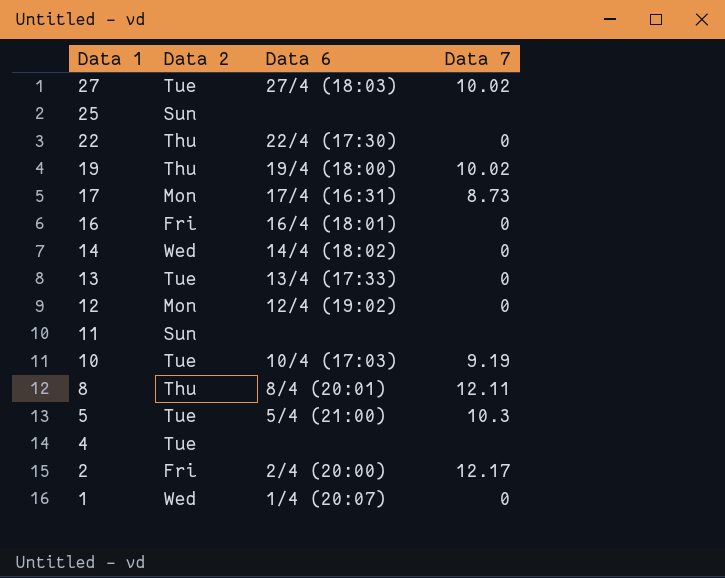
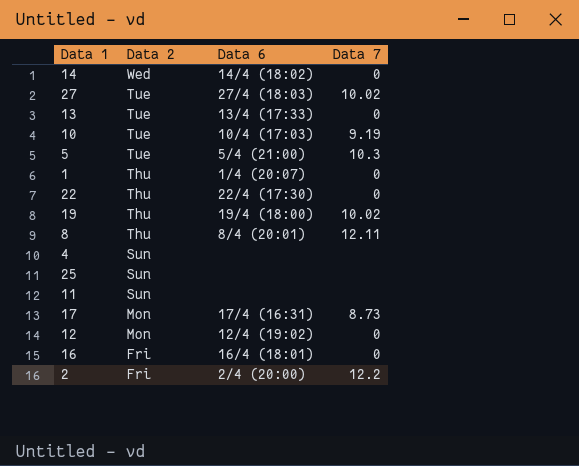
row order: Data 1 descending -> Data 2 descending
1 | Data 2: Wed -> Thu
4 | Data 2: Tue -> Sun
2 | Data 7: 12.17 -> 12.2

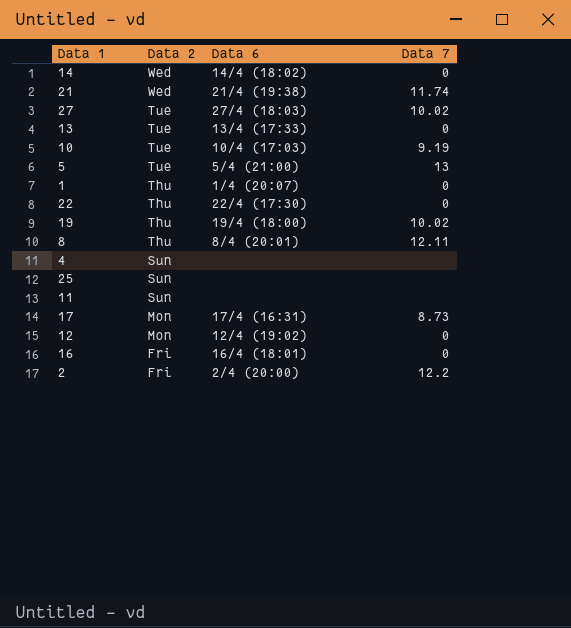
row 21: none -> Wed | 21/4 (19:38) | 11.74
5 | Data 7: 10.3 -> 13

